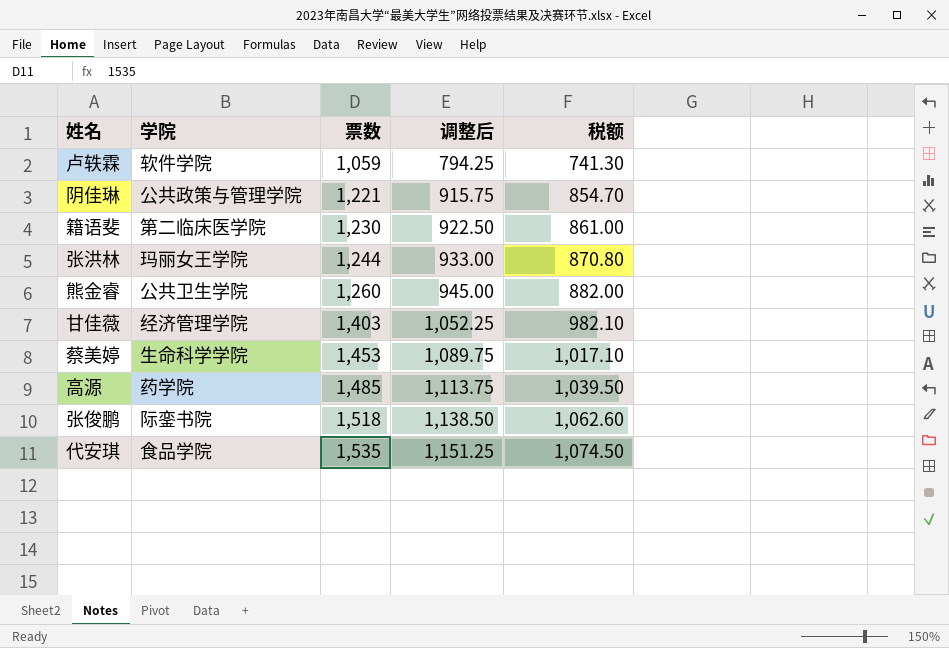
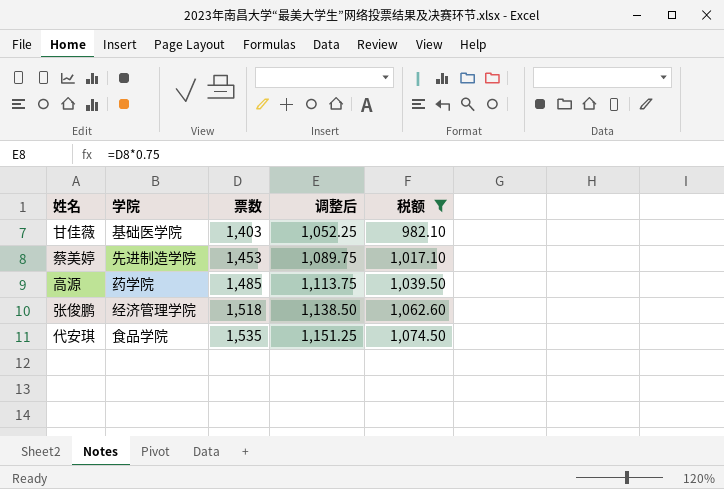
filter: none -> 税额 >= 982.10
甘佳薇 | 学院: 经济管理学院 -> 基础医学院
蔡美婷 | 学院: 生命科学学院 -> 先进制造学院
张俊鹏 | 学院: 际銮书院 -> 经济管理学院

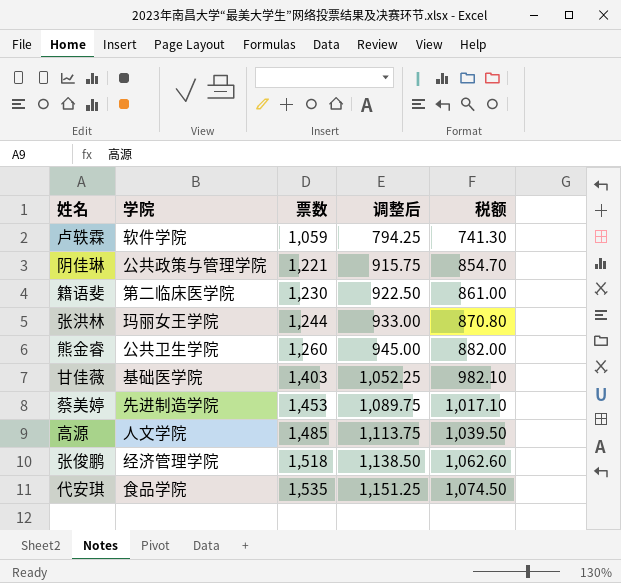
filter: 税额 >= 982.10 -> none
高源 | 学院: 药学院 -> 人文学院

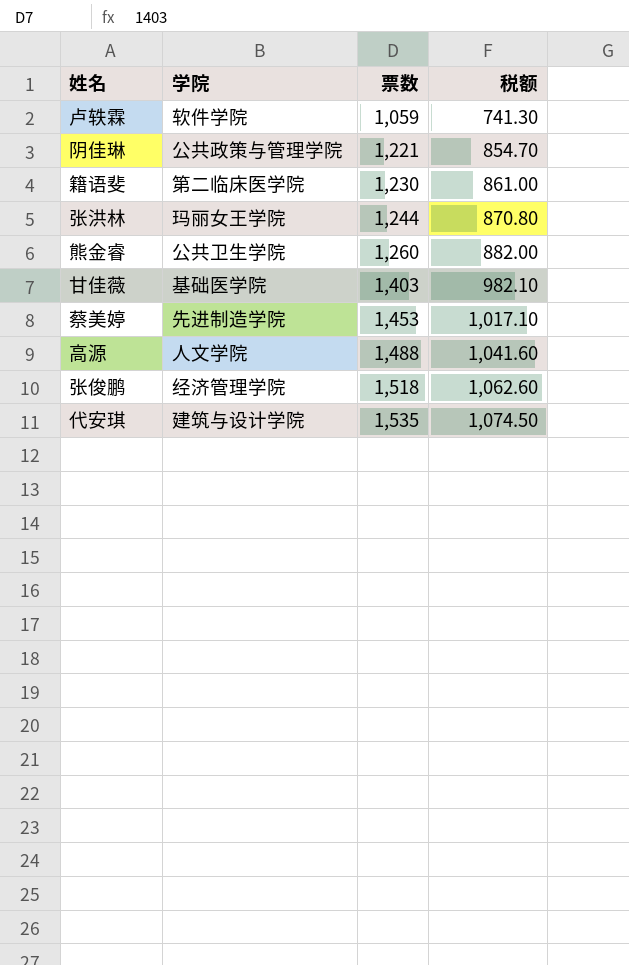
column 调整后 | formula: [票数] * 0.75 -> none
高源 | 票数: 1,485 -> 1,488
高源 | 税额: 1,039.50 -> 1,041.60
代安琪 | 学院: 食品学院 -> 建筑与设计学院

